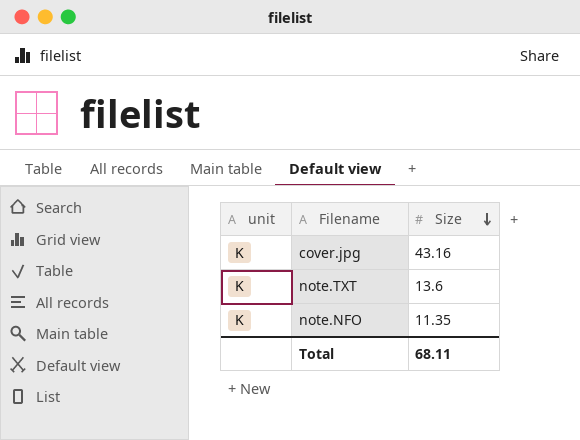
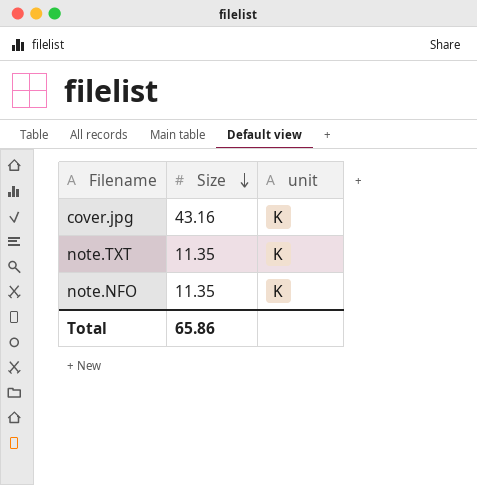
column unit | position: 1 -> 3
note.TXT | Size: 13.6 -> 11.35
Total | Size: 68.11 -> 65.86

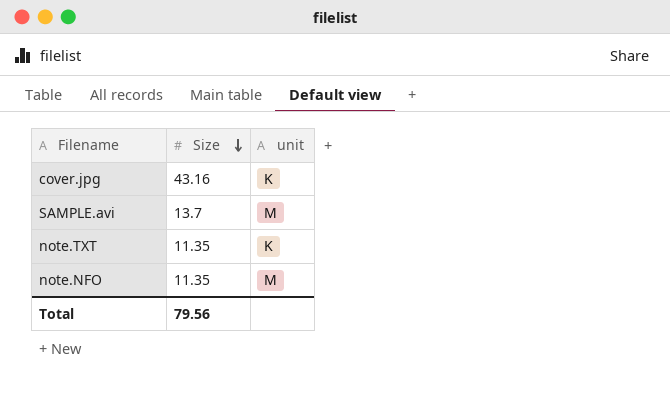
row SAMPLE.avi: none -> 13.7 | M
note.NFO | unit: K -> M
Total | Size: 65.86 -> 79.56

